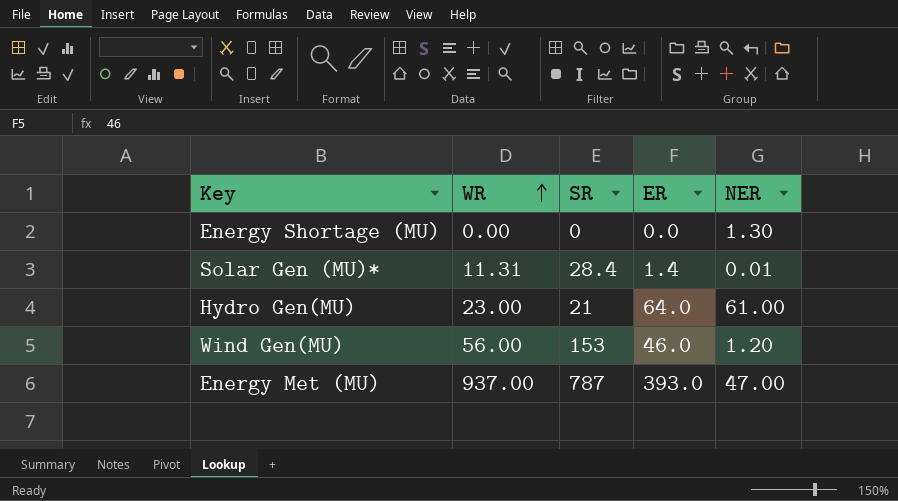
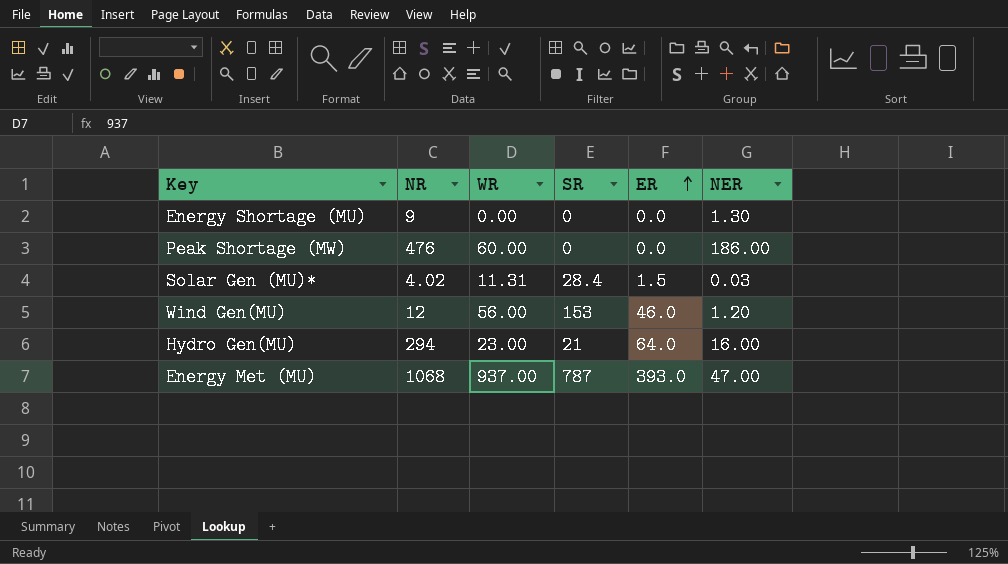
row order: WR ascending -> ER ascending
column NR | position: none -> 2
row Peak Shortage (MW): none -> 476 | 60.00 | 0 | 0.0 | 186.00
Solar Gen (MU)* | ER: 1.4 -> 1.5
Solar Gen (MU)* | NER: 0.01 -> 0.03
Hydro Gen(MU) | NER: 61.00 -> 16.00

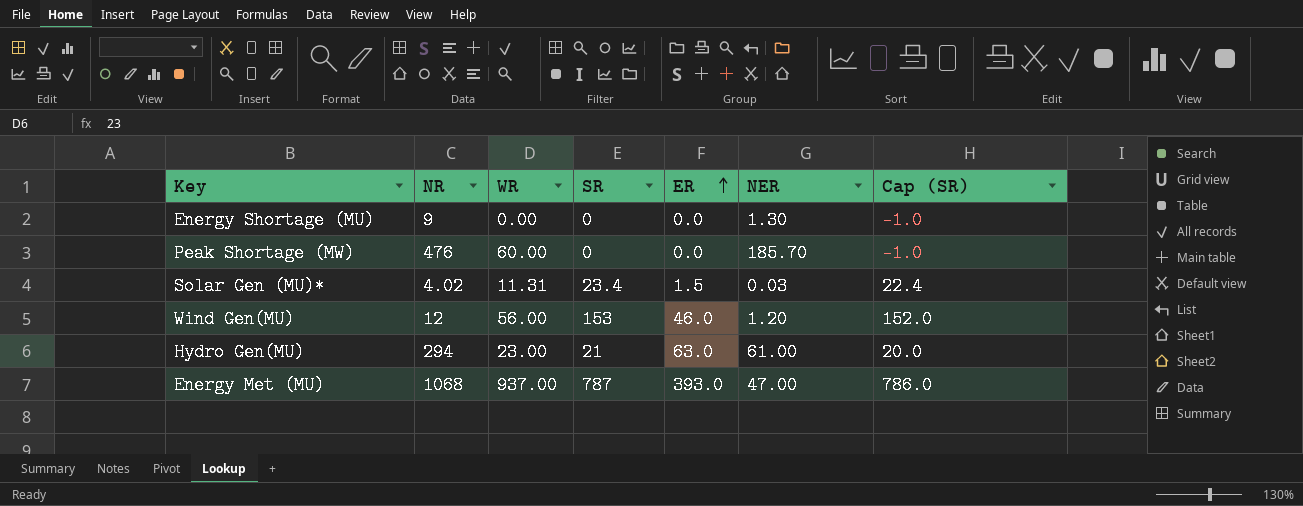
column Cap (SR) | formula: none -> [SR] - 1
Peak Shortage (MW) | NER: 186.00 -> 185.70
Solar Gen (MU)* | SR: 28.4 -> 23.4
Hydro Gen(MU) | ER: 64.0 -> 63.0
Hydro Gen(MU) | NER: 16.00 -> 61.00

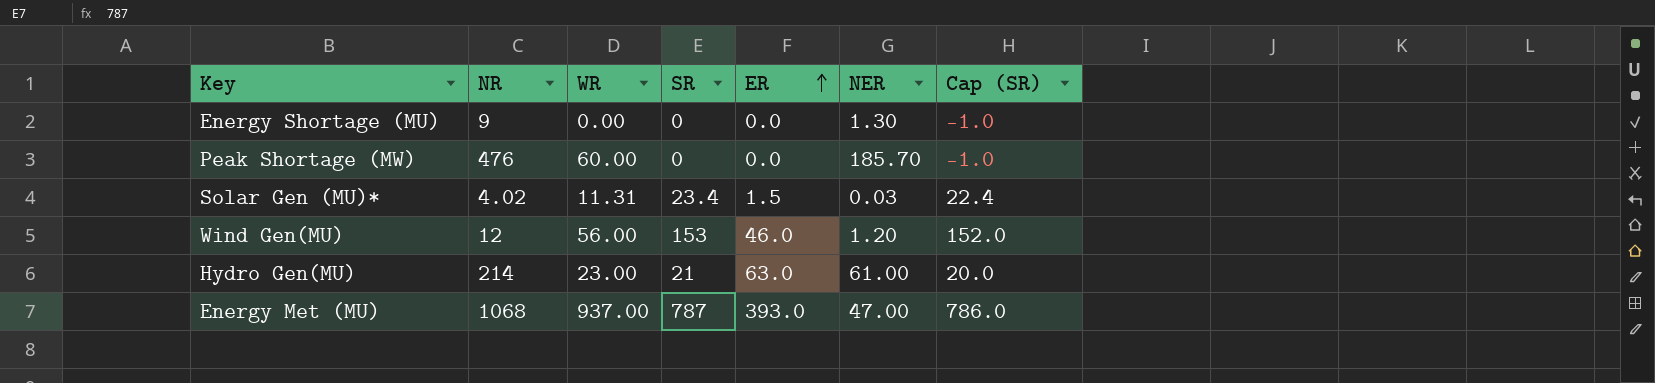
Hydro Gen(MU) | NR: 294 -> 214

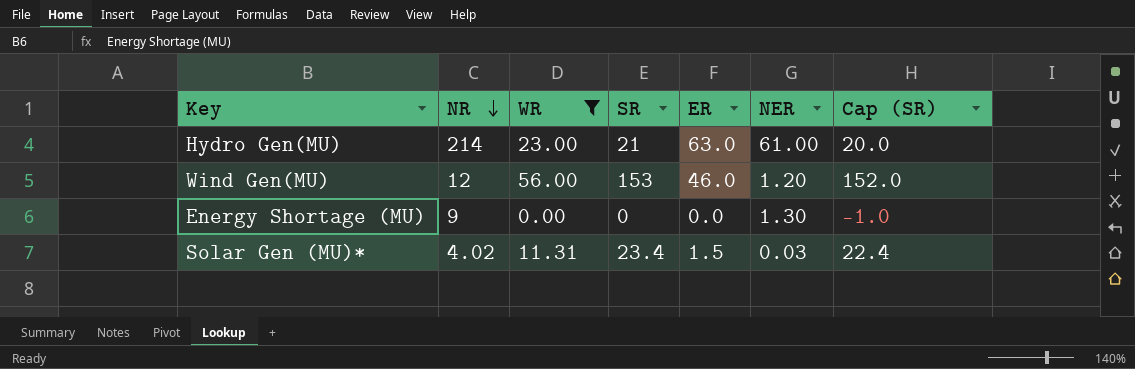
filter: none -> WR <= 56.00
row order: ER ascending -> NR descending

